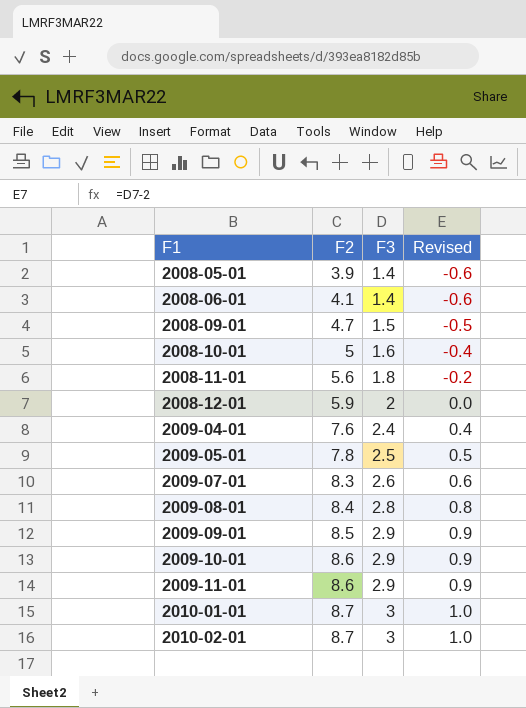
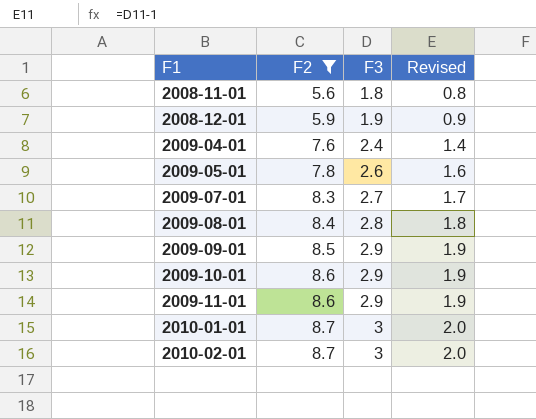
filter: none -> F2 >= 5.6
column Revised | formula: [F3] - 2 -> [F3] - 1
2008-12-01 | F3: 2 -> 1.9
2009-05-01 | F3: 2.5 -> 2.6
2009-07-01 | F3: 2.6 -> 2.7

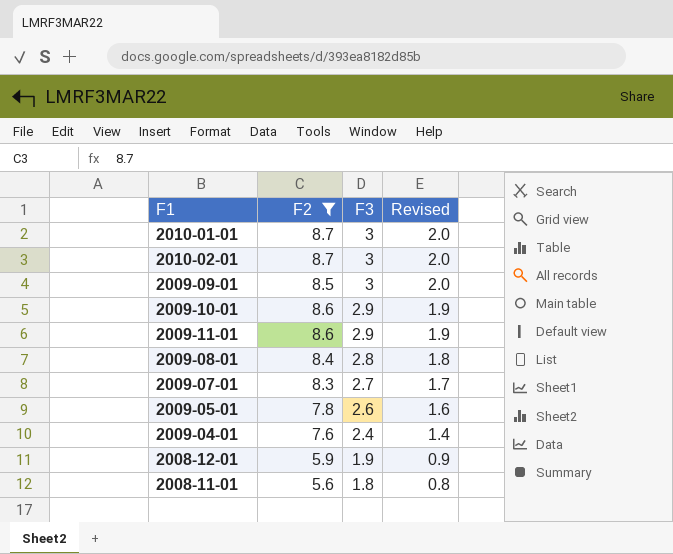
row order: F1 ascending -> F3 descending
2009-09-01 | F3: 2.9 -> 3
2009-09-01 | Revised: 1.9 -> 2.0

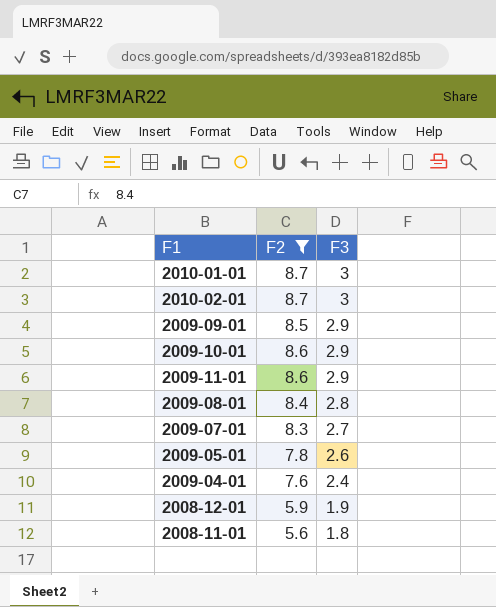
column Revised | formula: [F3] - 1 -> none
2009-09-01 | F3: 3 -> 2.9

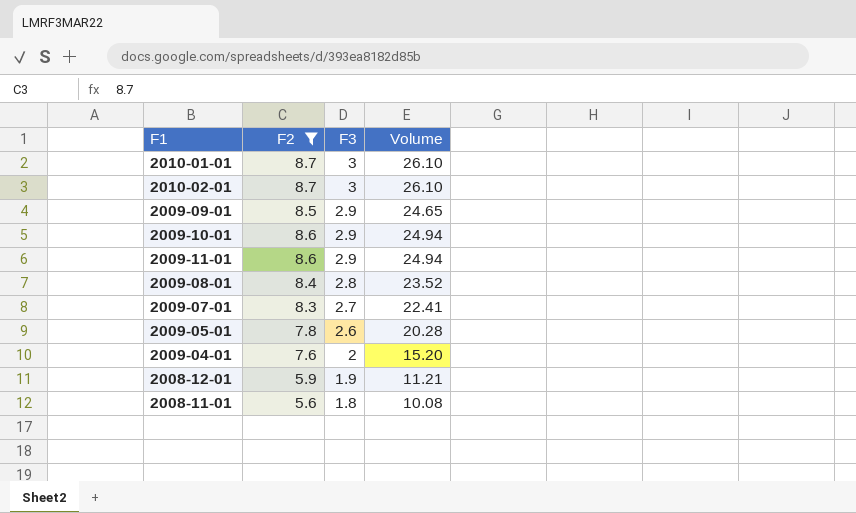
column Volume | formula: none -> [F2] * [F3]
2009-04-01 | F3: 2.4 -> 2

